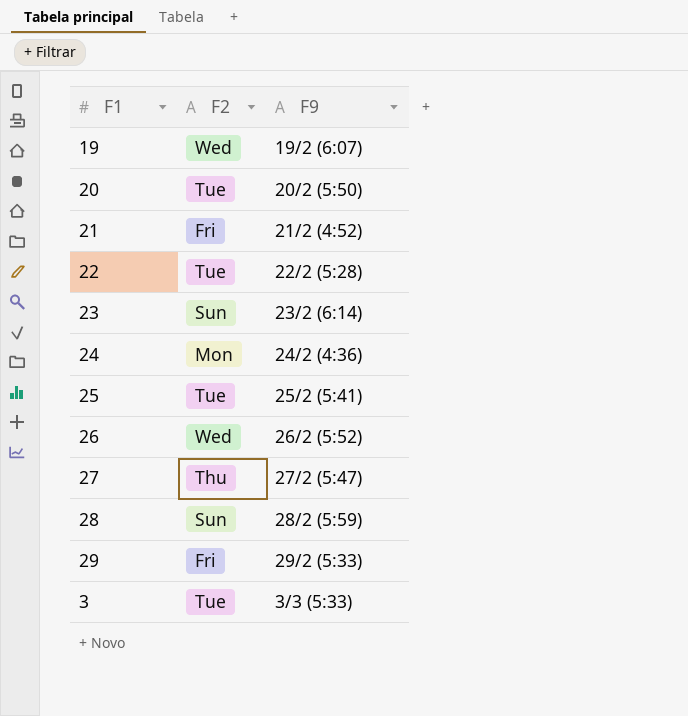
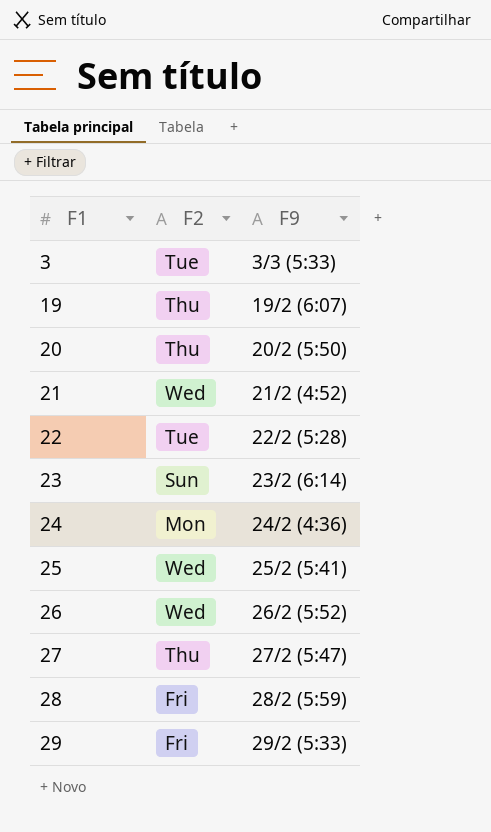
row order: none -> F1 ascending
19 | F2: Wed -> Thu
20 | F2: Tue -> Thu
21 | F2: Fri -> Wed
25 | F2: Tue -> Wed
28 | F2: Sun -> Fri

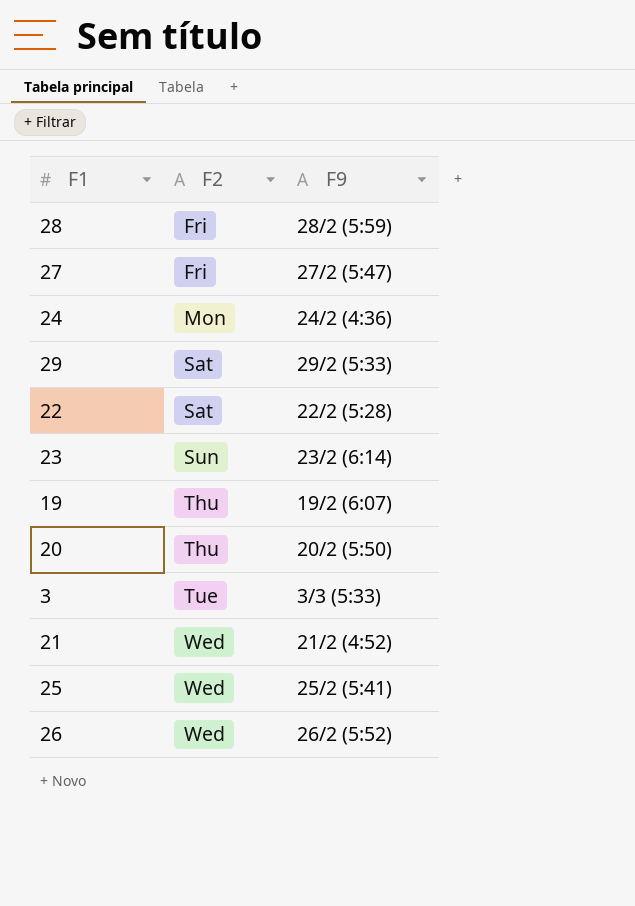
row order: F1 ascending -> F2 ascending
27 | F2: Thu -> Fri
29 | F2: Fri -> Sat
22 | F2: Tue -> Sat

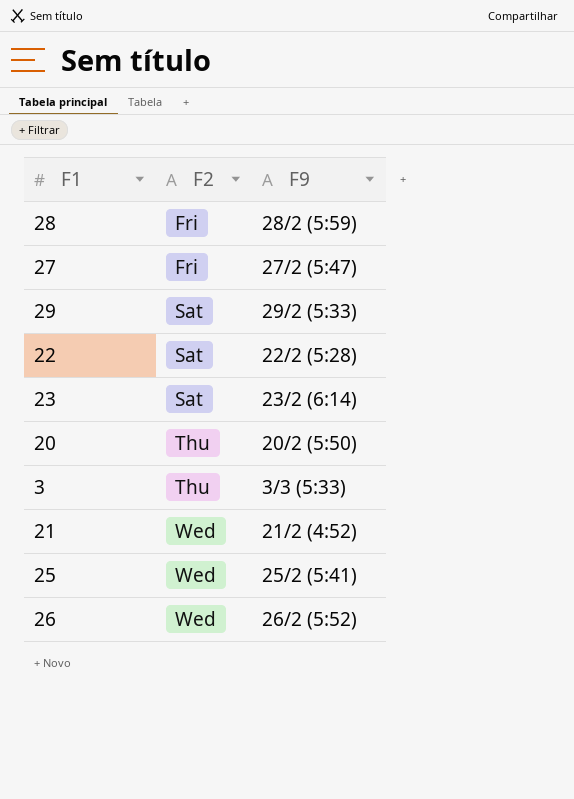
row 24: Mon | 24/2 (4:36) -> none
row 19: Thu | 19/2 (6:07) -> none
23 | F2: Sun -> Sat
3 | F2: Tue -> Thu

